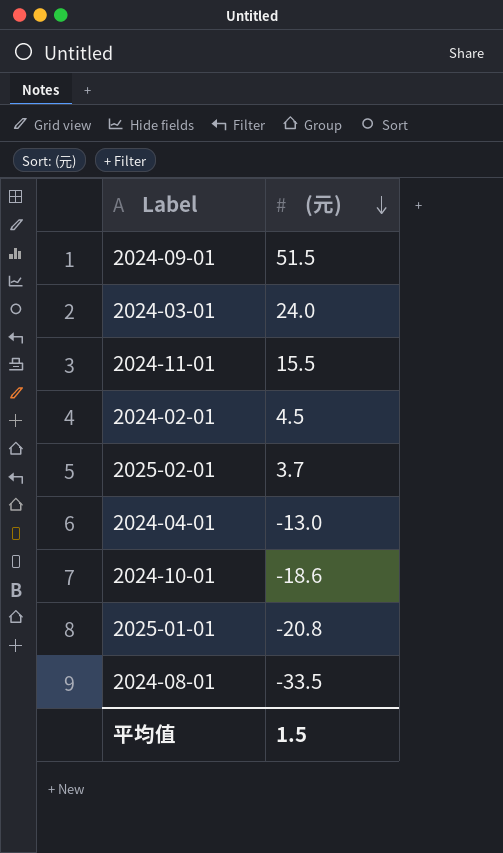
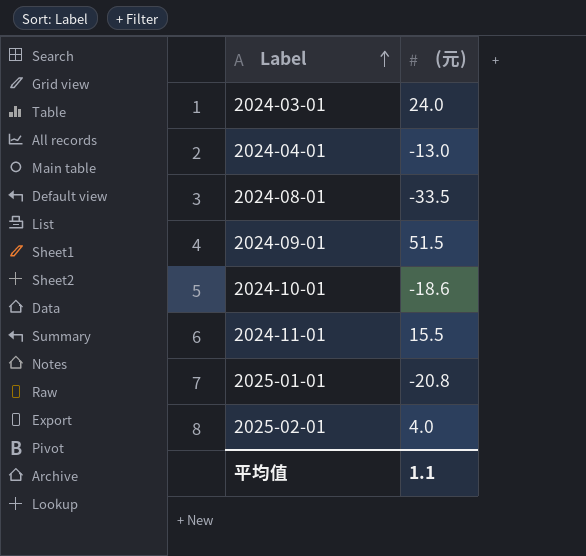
row order: (元) descending -> Label ascending
row 2024-02-01: 4.5 -> none
2025-02-01 | (元): 3.7 -> 4.0
平均值 | (元): 1.5 -> 1.1

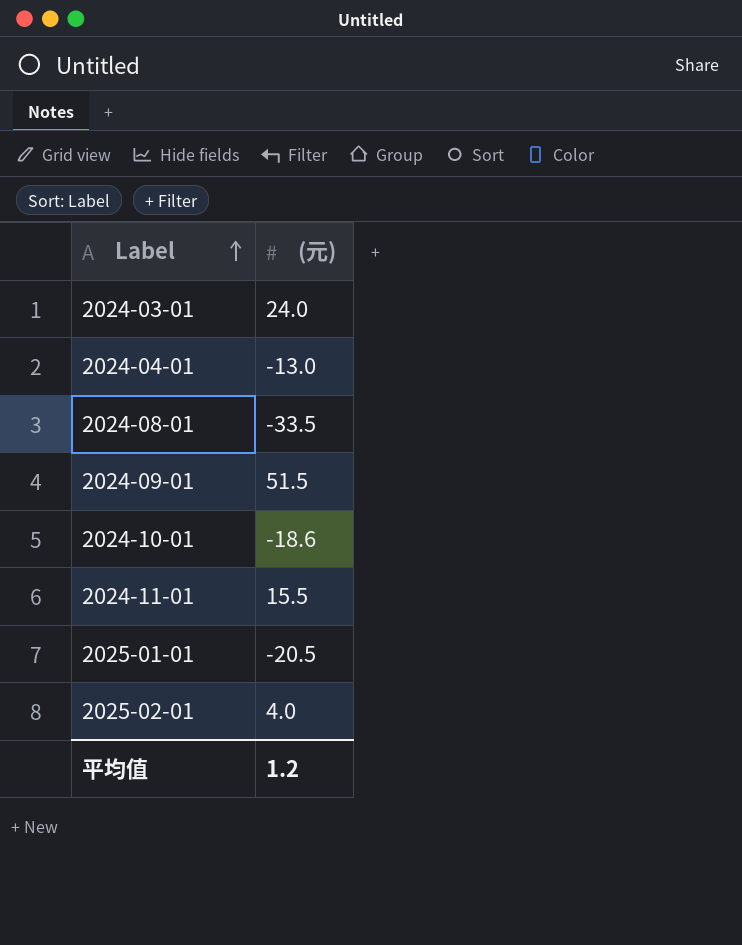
2025-01-01 | (元): -20.8 -> -20.5
平均值 | (元): 1.1 -> 1.2

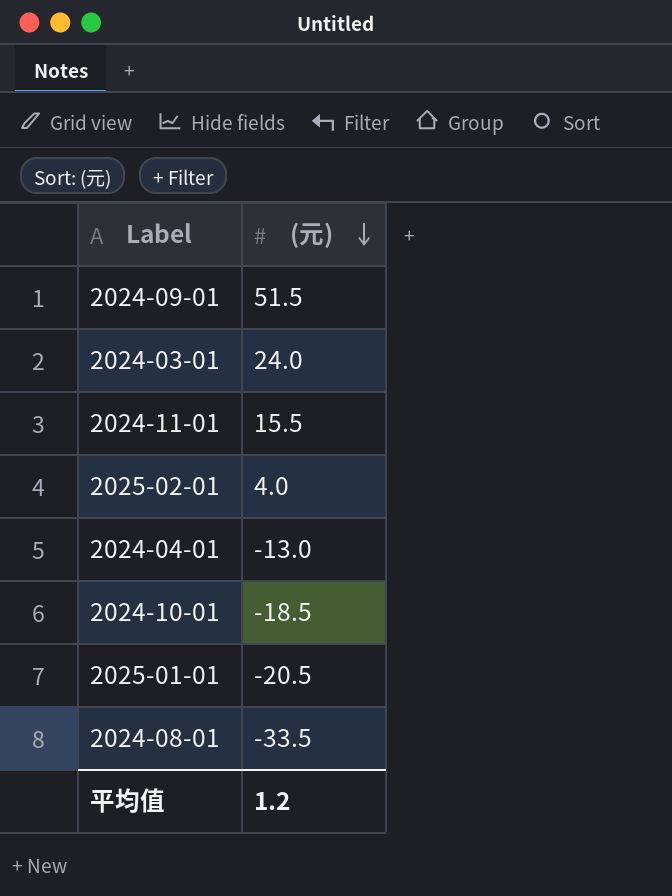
row order: Label ascending -> (元) descending
2024-10-01 | (元): -18.6 -> -18.5

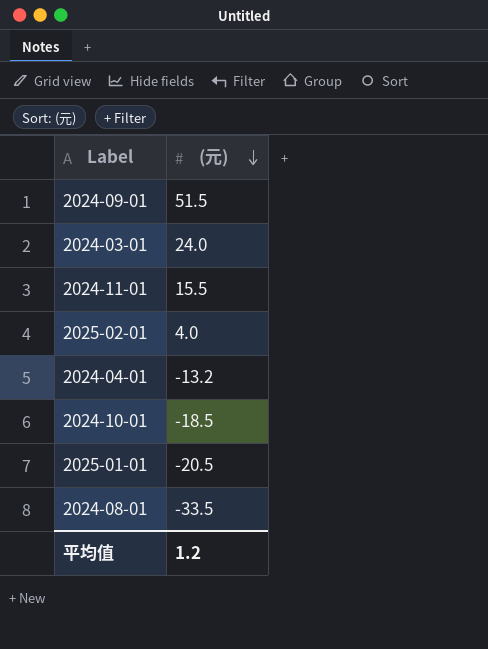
2024-04-01 | (元): -13.0 -> -13.2

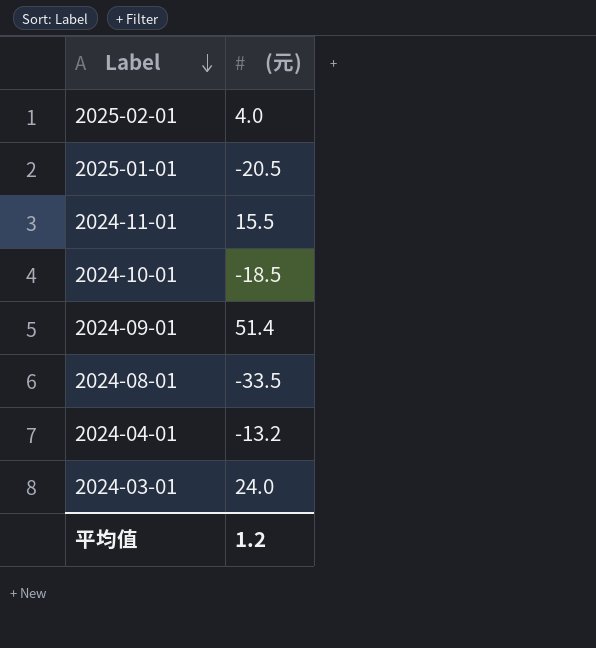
row order: (元) descending -> Label descending
2024-09-01 | (元): 51.5 -> 51.4

